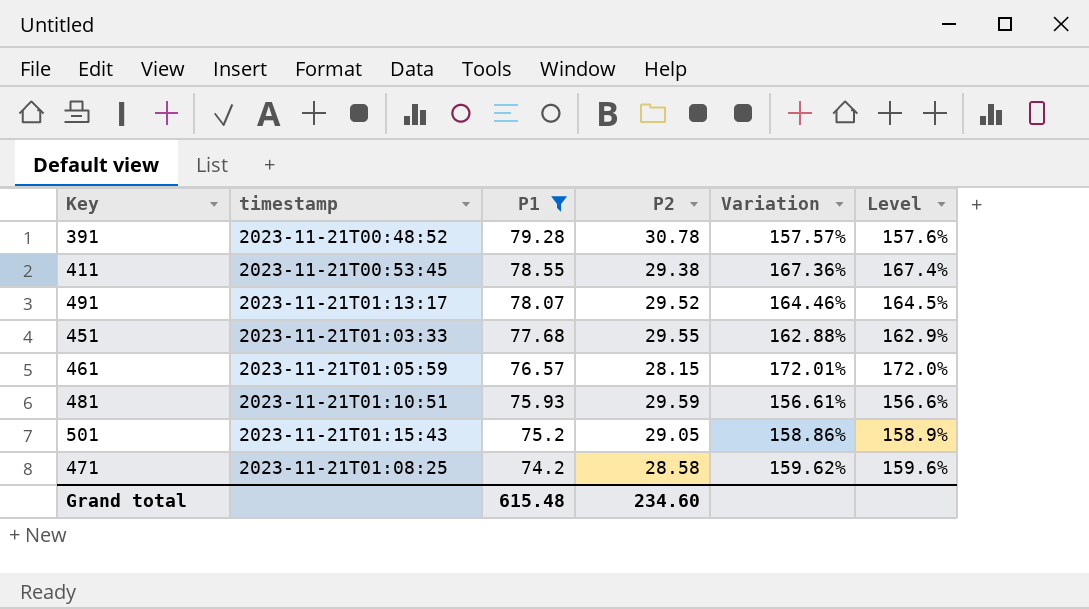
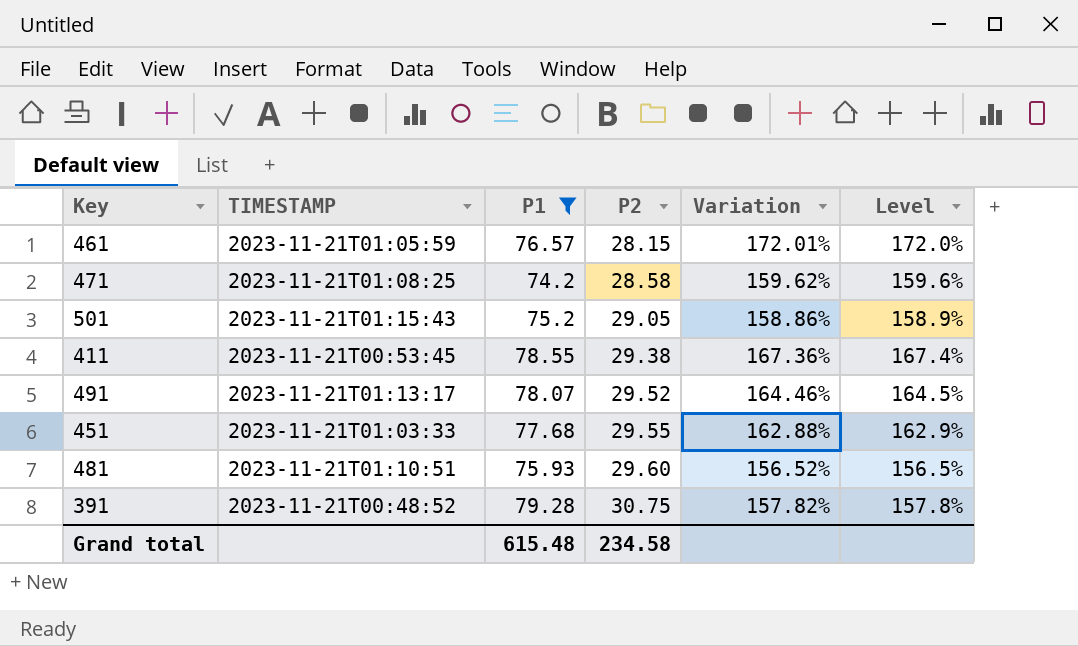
row order: P1 descending -> P2 ascending
column name: timestamp -> TIMESTAMP
481 | P2: 29.59 -> 29.60
481 | Variation: 156.61% -> 156.52%
481 | Level: 156.6% -> 156.5%
391 | P2: 30.78 -> 30.75
391 | Variation: 157.57% -> 157.82%
391 | Level: 157.6% -> 157.8%
Grand total | P2: 234.60 -> 234.58

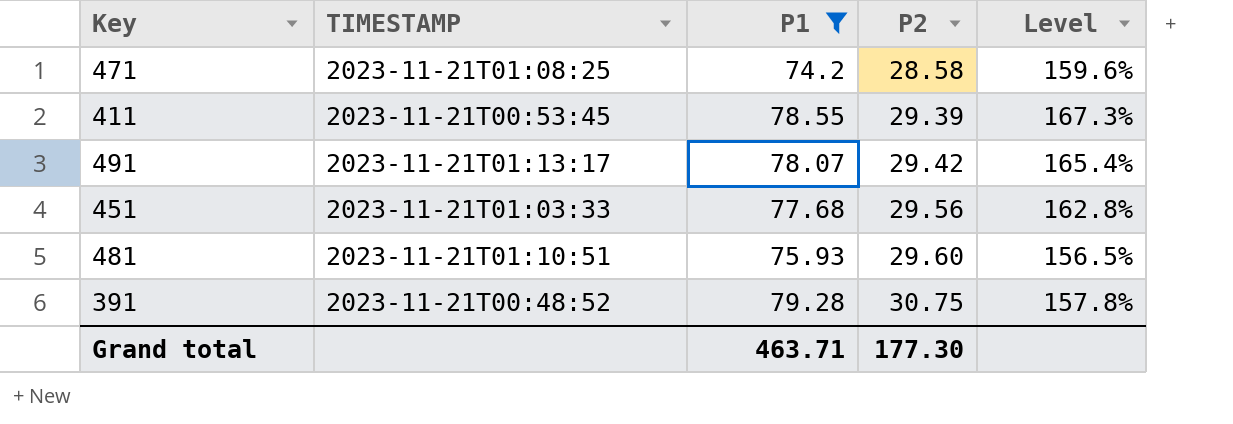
column Variation | formula: ([P1] - [P2]) / [P2] -> none
row 461: 2023-11-21T01:05:59 | 76.57 | 28.15 | 172.01% | 172.0% -> none
row 501: 2023-11-21T01:15:43 | 75.2 | 29.05 | 158.86% | 158.9% -> none
411 | P2: 29.38 -> 29.39
411 | Level: 167.4% -> 167.3%
491 | P2: 29.52 -> 29.42
491 | Level: 164.5% -> 165.4%
451 | P2: 29.55 -> 29.56
451 | Level: 162.9% -> 162.8%
Grand total | P1: 615.48 -> 463.71
Grand total | P2: 234.58 -> 177.30

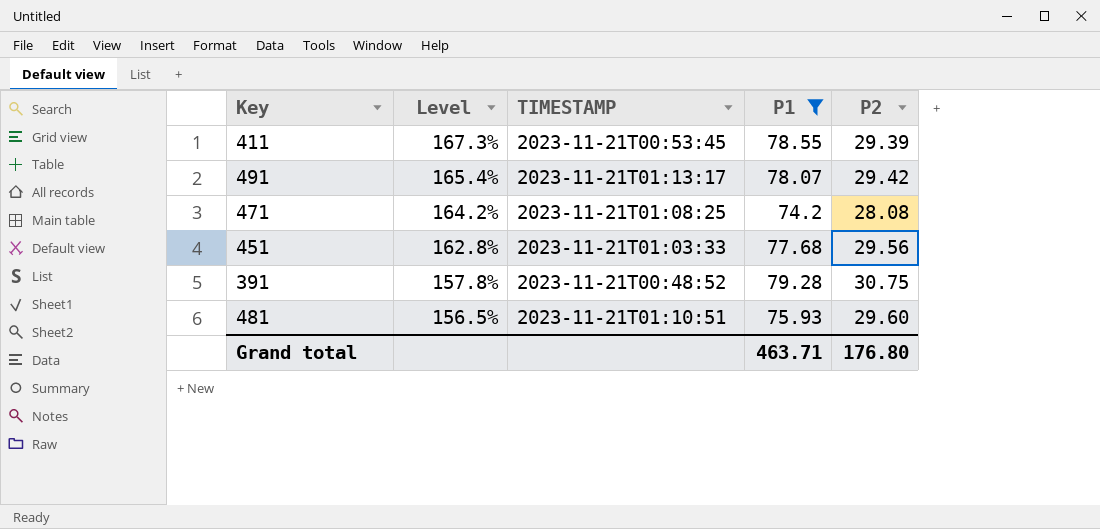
row order: P2 ascending -> Level descending
column Level | position: 5 -> 2
471 | Level: 159.6% -> 164.2%
471 | P2: 28.58 -> 28.08
Grand total | P2: 177.30 -> 176.80

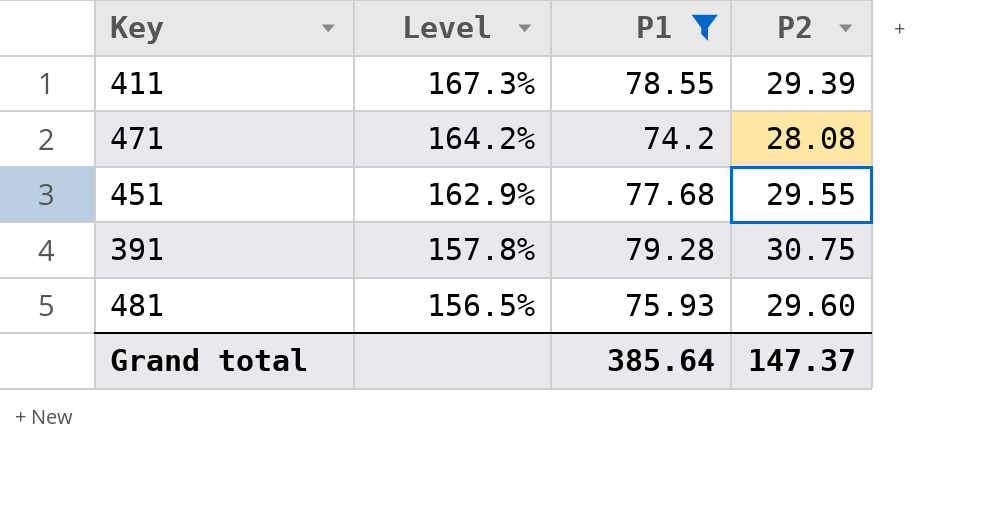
column TIMESTAMP | position: 3 -> none
row 491: 165.4% | 2023-11-21T01:13:17 | 78.07 | 29.42 -> none
451 | Level: 162.8% -> 162.9%
451 | P2: 29.56 -> 29.55
Grand total | P1: 463.71 -> 385.64
Grand total | P2: 176.80 -> 147.37

